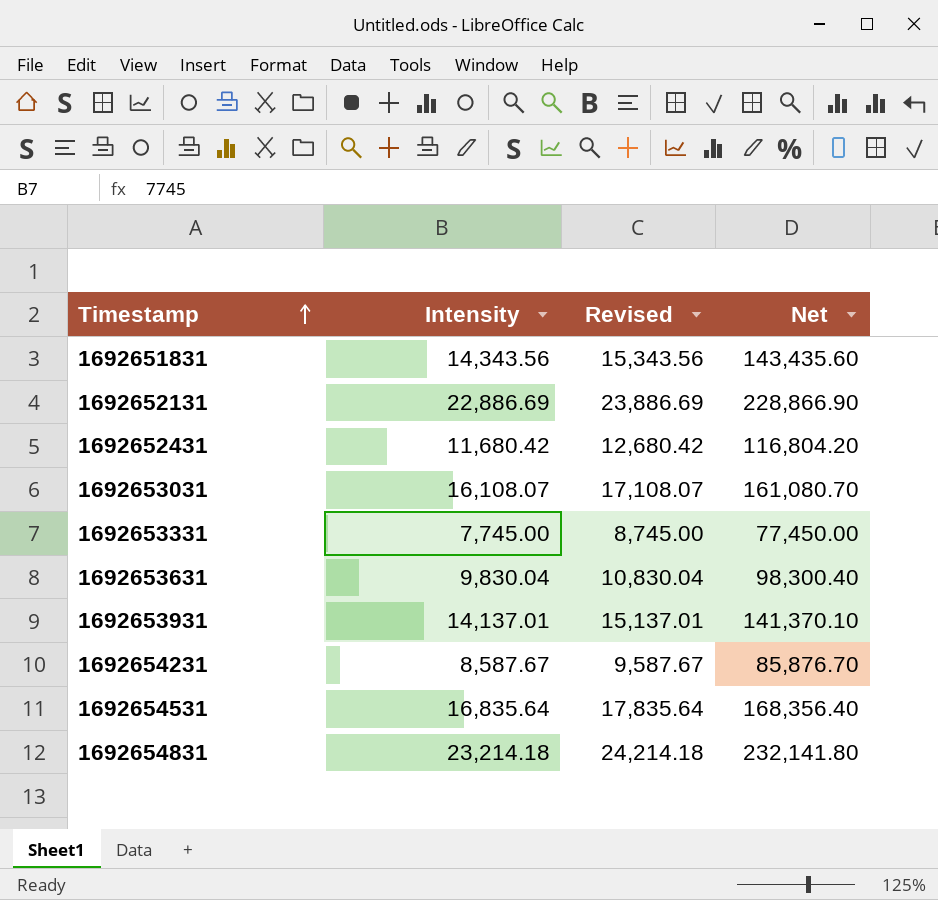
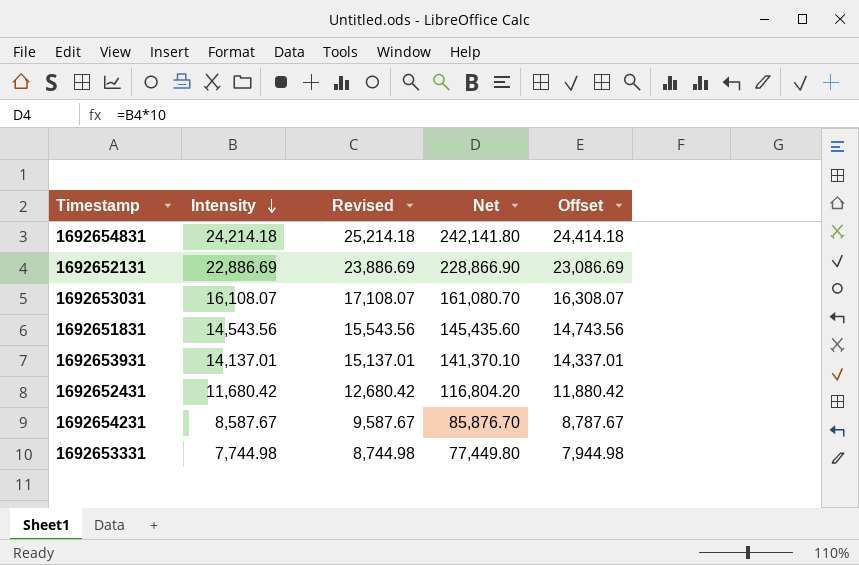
row order: Timestamp ascending -> Intensity descending
column Offset | formula: none -> [Intensity] + 200
row 1692653631: 9,830.04 | 10,830.04 | 98,300.40 -> none
row 1692654531: 16,835.64 | 17,835.64 | 168,356.40 -> none
1692654831 | Intensity: 23,214.18 -> 24,214.18
1692654831 | Revised: 24,214.18 -> 25,214.18
1692654831 | Net: 232,141.80 -> 242,141.80
1692651831 | Intensity: 14,343.56 -> 14,543.56
1692651831 | Revised: 15,343.56 -> 15,543.56
1692651831 | Net: 143,435.60 -> 145,435.60
1692653331 | Intensity: 7,745.00 -> 7,744.98
1692653331 | Revised: 8,745.00 -> 8,744.98
1692653331 | Net: 77,450.00 -> 77,449.80

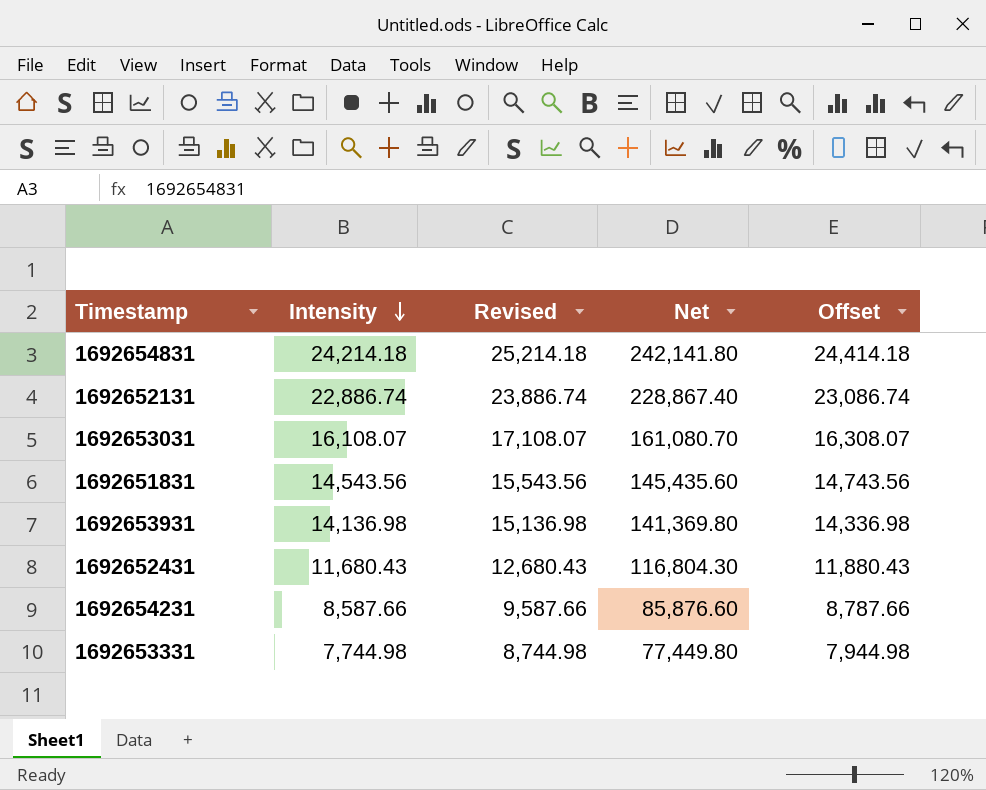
1692652131 | Intensity: 22,886.69 -> 22,886.74
1692652131 | Revised: 23,886.69 -> 23,886.74
1692652131 | Net: 228,866.90 -> 228,867.40
1692652131 | Offset: 23,086.69 -> 23,086.74
1692653931 | Intensity: 14,137.01 -> 14,136.98
1692653931 | Revised: 15,137.01 -> 15,136.98
1692653931 | Net: 141,370.10 -> 141,369.80
1692653931 | Offset: 14,337.01 -> 14,336.98
1692652431 | Intensity: 11,680.42 -> 11,680.43
1692652431 | Revised: 12,680.42 -> 12,680.43
1692652431 | Net: 116,804.20 -> 116,804.30
1692652431 | Offset: 11,880.42 -> 11,880.43
1692654231 | Intensity: 8,587.67 -> 8,587.66
1692654231 | Revised: 9,587.67 -> 9,587.66
1692654231 | Net: 85,876.70 -> 85,876.60
1692654231 | Offset: 8,787.67 -> 8,787.66

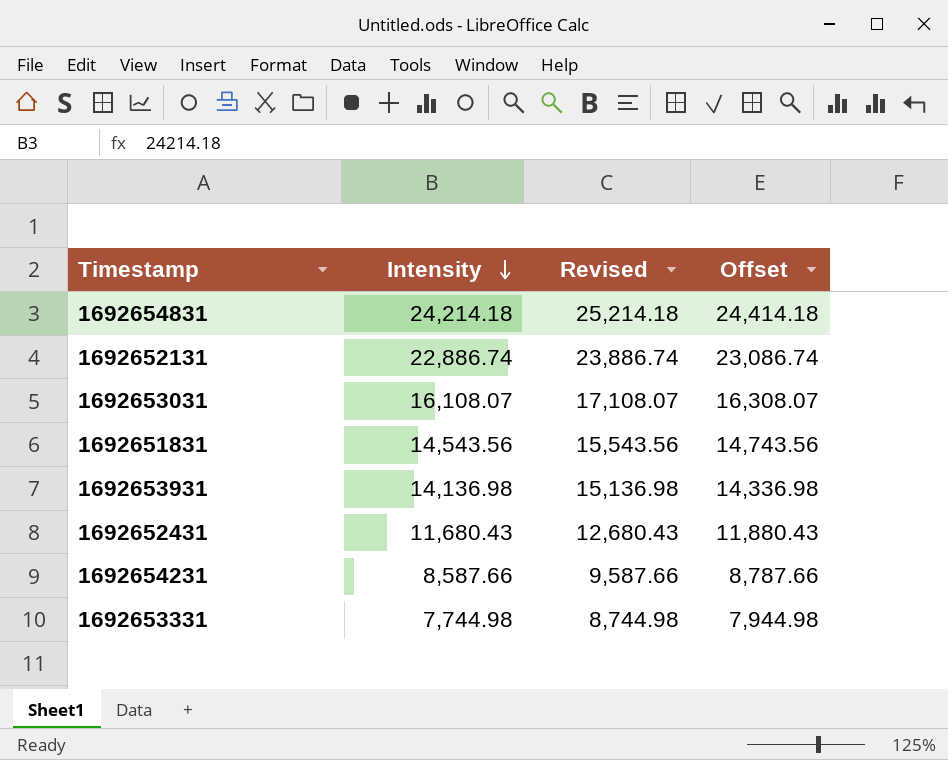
column Net | formula: [Intensity] * 10 -> none

